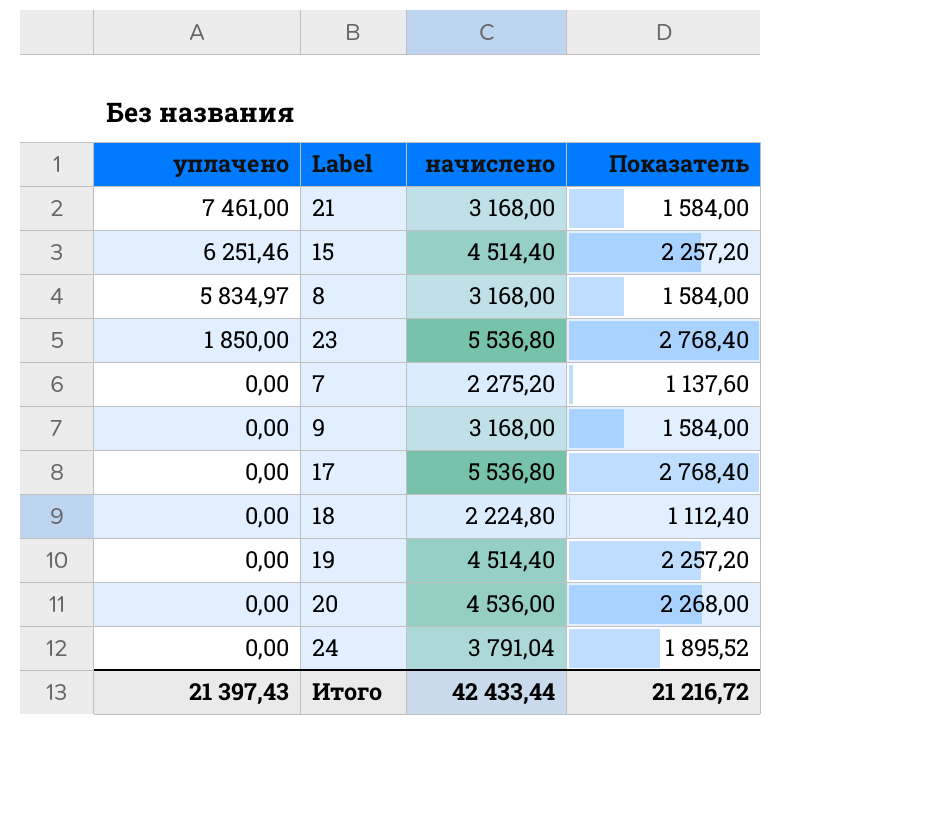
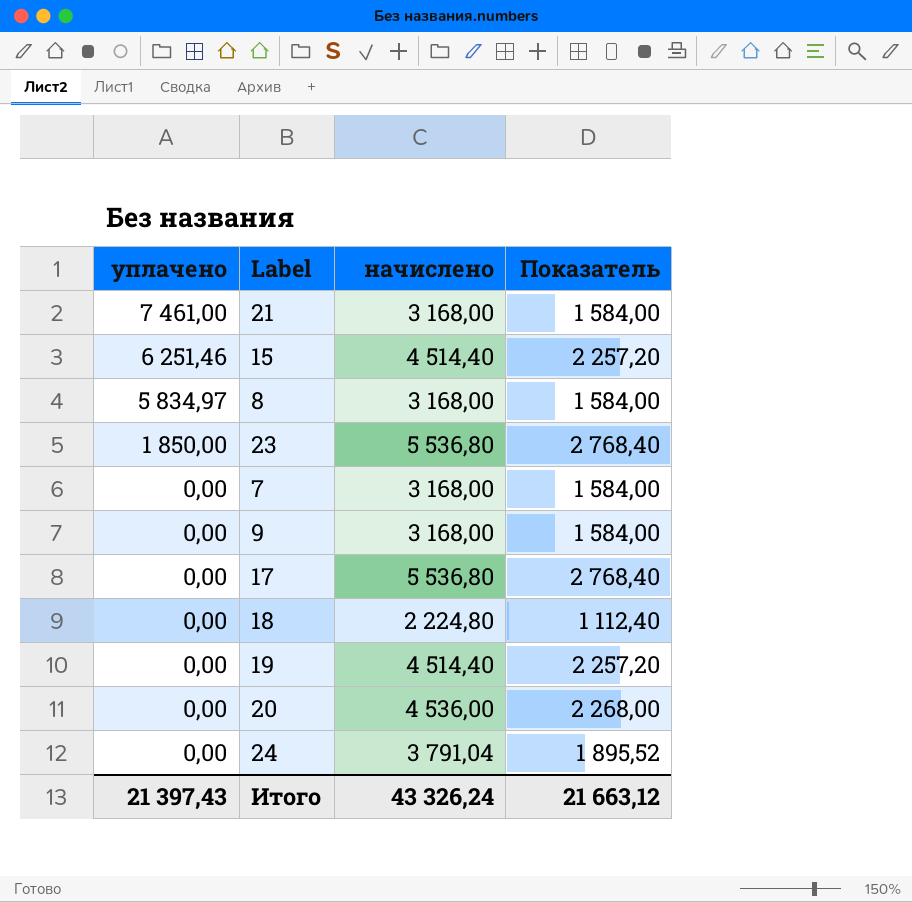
7 | начислено: 2 275,20 -> 3 168,00
7 | Показатель: 1 137,60 -> 1 584,00
Итого | начислено: 42 433,44 -> 43 326,24
Итого | Показатель: 21 216,72 -> 21 663,12

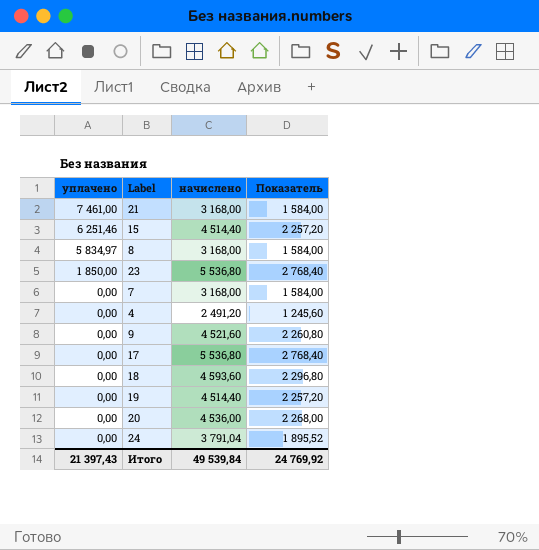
row 4: none -> 0,00 | 2 491,20 | 1 245,60
9 | начислено: 3 168,00 -> 4 521,60
9 | Показатель: 1 584,00 -> 2 260,80
18 | начислено: 2 224,80 -> 4 593,60
18 | Показатель: 1 112,40 -> 2 296,80
Итого | начислено: 43 326,24 -> 49 539,84
Итого | Показатель: 21 663,12 -> 24 769,92

